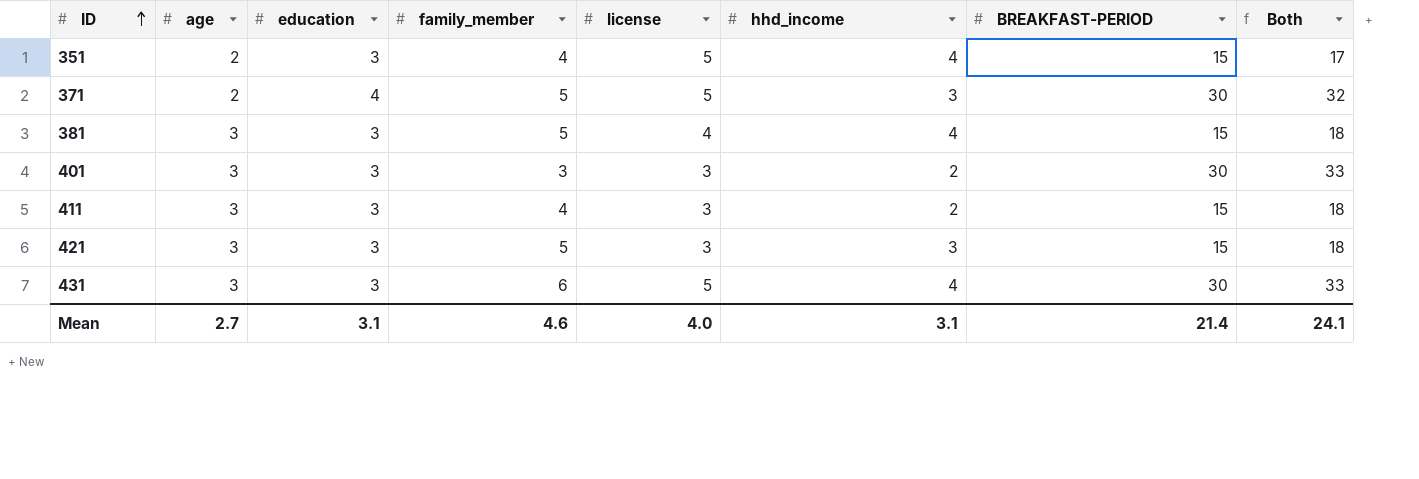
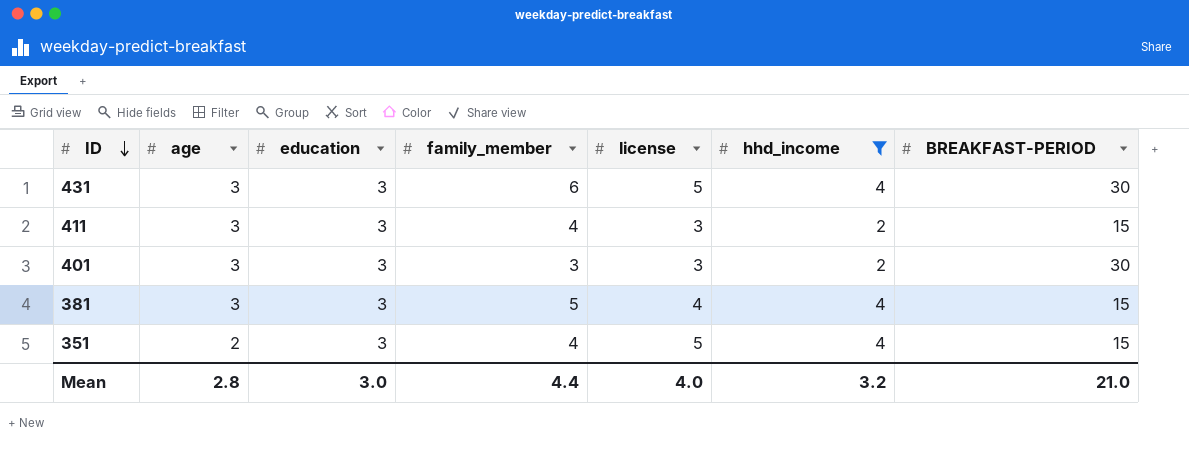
filter: none -> hhd_income != 3
row order: ID ascending -> ID descending
column Both | formula: [age] + [BREAKFAST-PERIOD] -> none
Mean | age: 2.7 -> 2.8
Mean | education: 3.1 -> 3.0
Mean | family_member: 4.6 -> 4.4
Mean | hhd_income: 3.1 -> 3.2
Mean | BREAKFAST-PERIOD: 21.4 -> 21.0

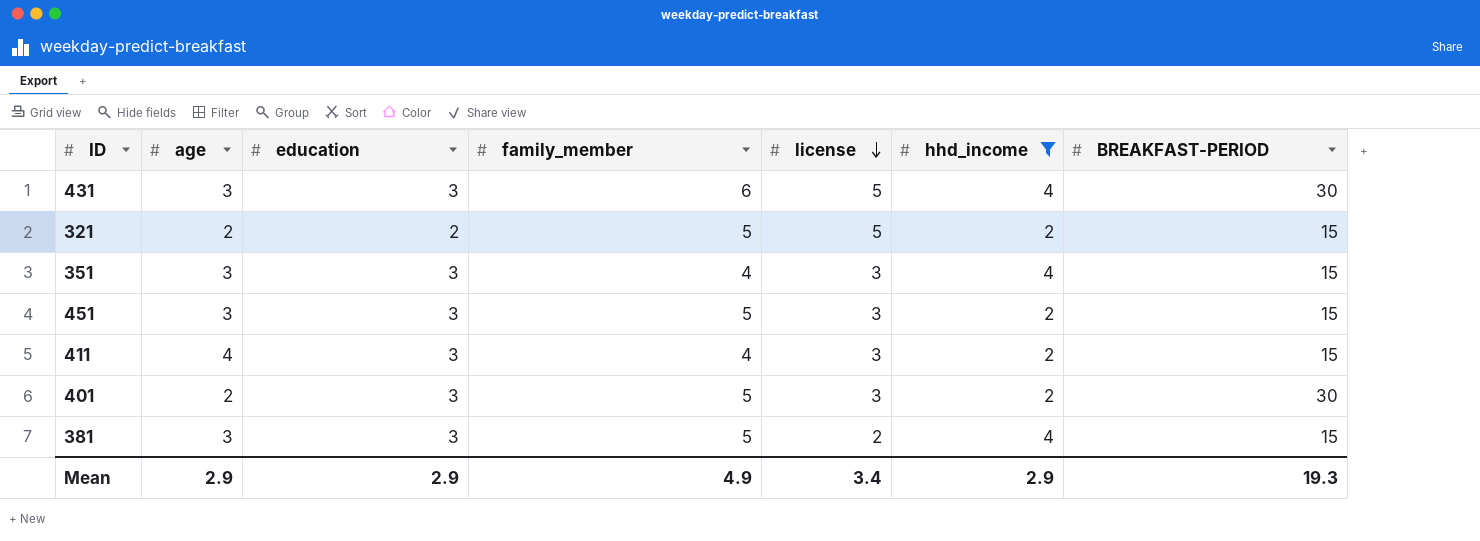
row order: ID descending -> license descending
row 321: none -> 2 | 2 | 5 | 5 | 2 | 15
351 | age: 2 -> 3
351 | license: 5 -> 3
row 451: none -> 3 | 3 | 5 | 3 | 2 | 15
411 | age: 3 -> 4
401 | age: 3 -> 2
401 | family_member: 3 -> 5
381 | license: 4 -> 2
Mean | age: 2.8 -> 2.9
Mean | education: 3.0 -> 2.9
Mean | family_member: 4.4 -> 4.9
Mean | license: 4.0 -> 3.4
Mean | hhd_income: 3.2 -> 2.9
Mean | BREAKFAST-PERIOD: 21.0 -> 19.3

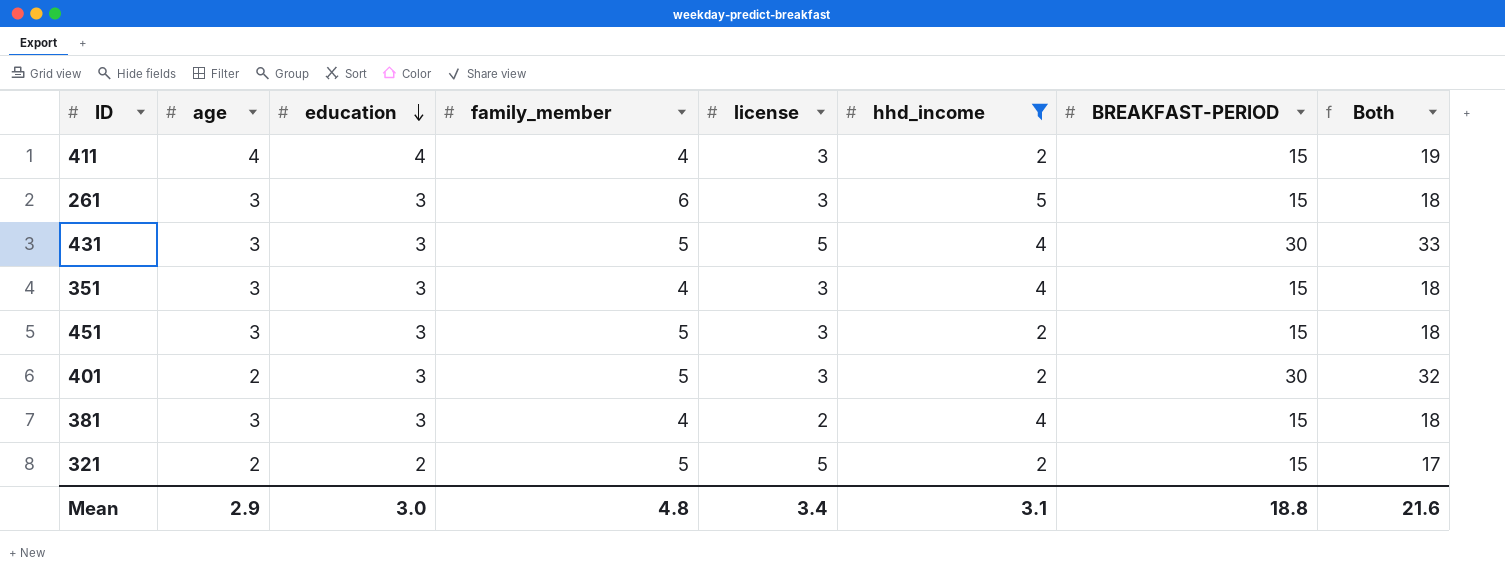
row order: license descending -> education descending
column Both | formula: none -> [age] + [BREAKFAST-PERIOD]
411 | education: 3 -> 4
row 261: none -> 3 | 3 | 6 | 3 | 5 | 15 | 18
431 | family_member: 6 -> 5
381 | family_member: 5 -> 4
Mean | education: 2.9 -> 3.0
Mean | family_member: 4.9 -> 4.8
Mean | hhd_income: 2.9 -> 3.1
Mean | BREAKFAST-PERIOD: 19.3 -> 18.8

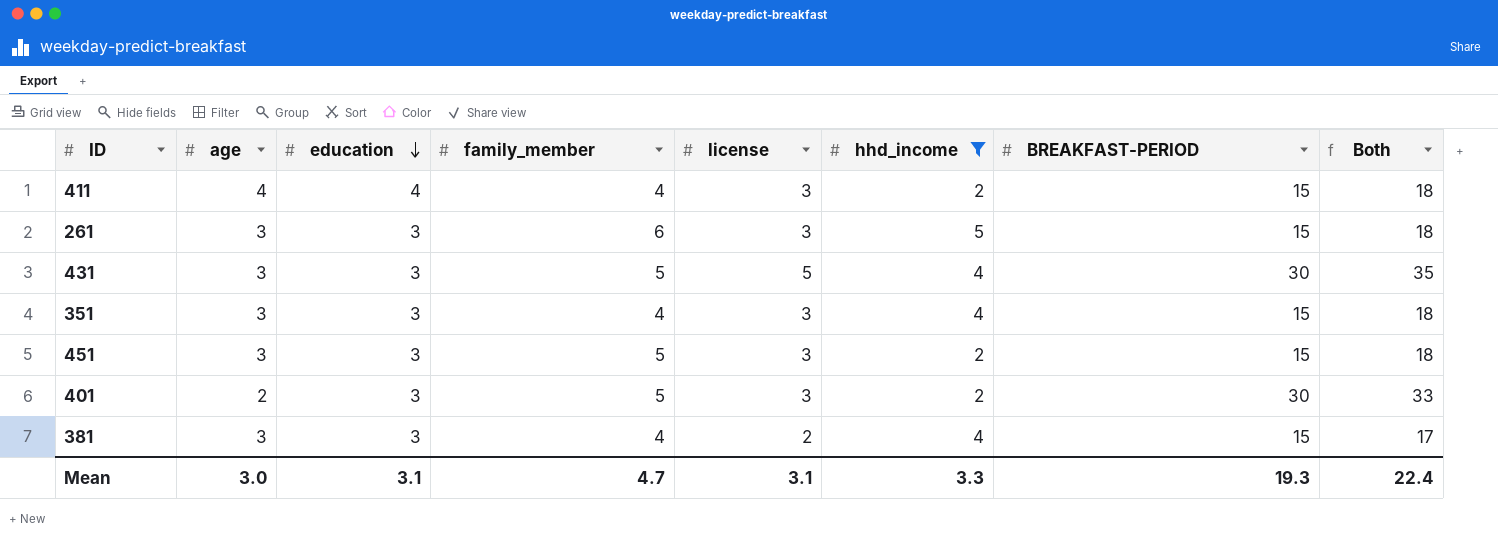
column Both | formula: [age] + [BREAKFAST-PERIOD] -> [license] + [BREAKFAST-PERIOD]
row 321: 2 | 2 | 5 | 5 | 2 | 15 | 17 -> none
Mean | age: 2.9 -> 3.0
Mean | education: 3.0 -> 3.1
Mean | family_member: 4.8 -> 4.7
Mean | license: 3.4 -> 3.1
Mean | hhd_income: 3.1 -> 3.3
Mean | BREAKFAST-PERIOD: 18.8 -> 19.3
Mean | Both: 21.6 -> 22.4

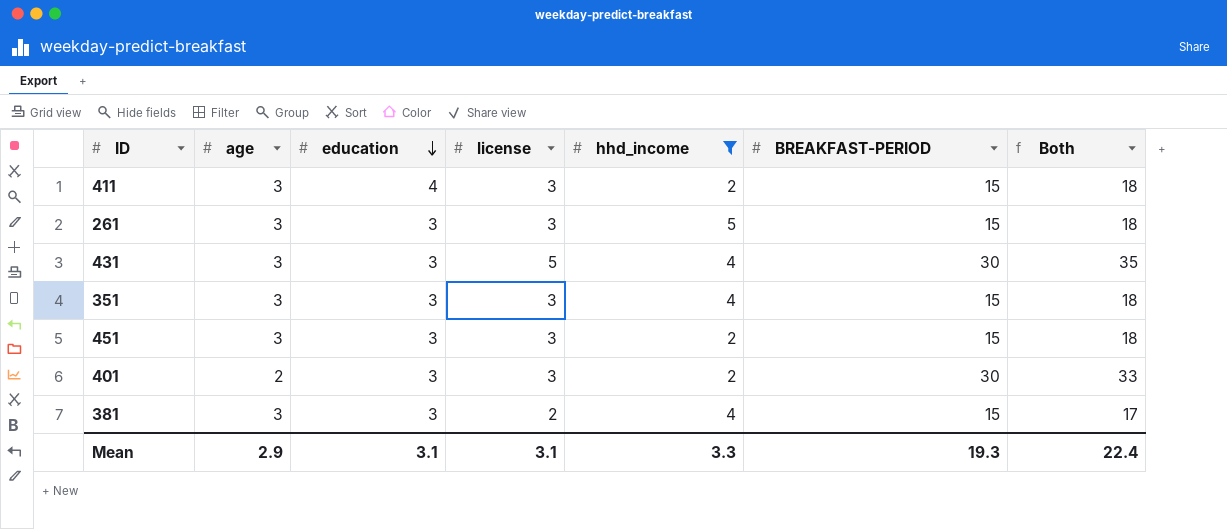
column family_member | position: 4 -> none
411 | age: 4 -> 3
Mean | age: 3.0 -> 2.9

